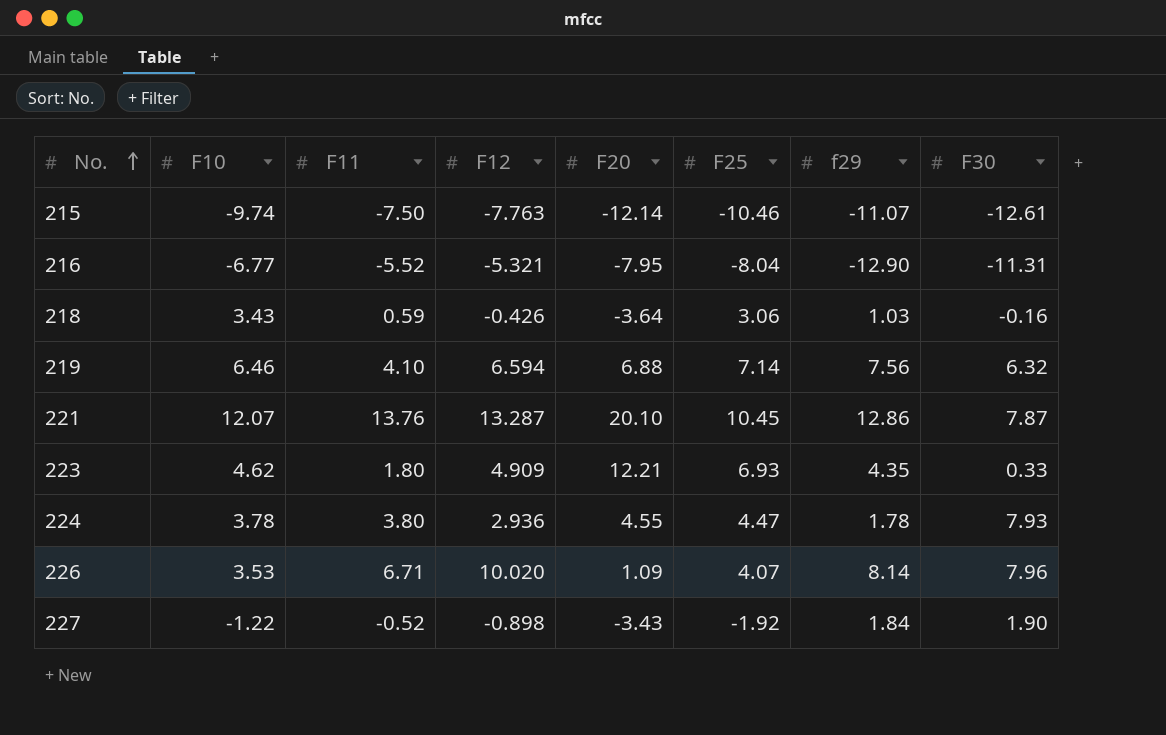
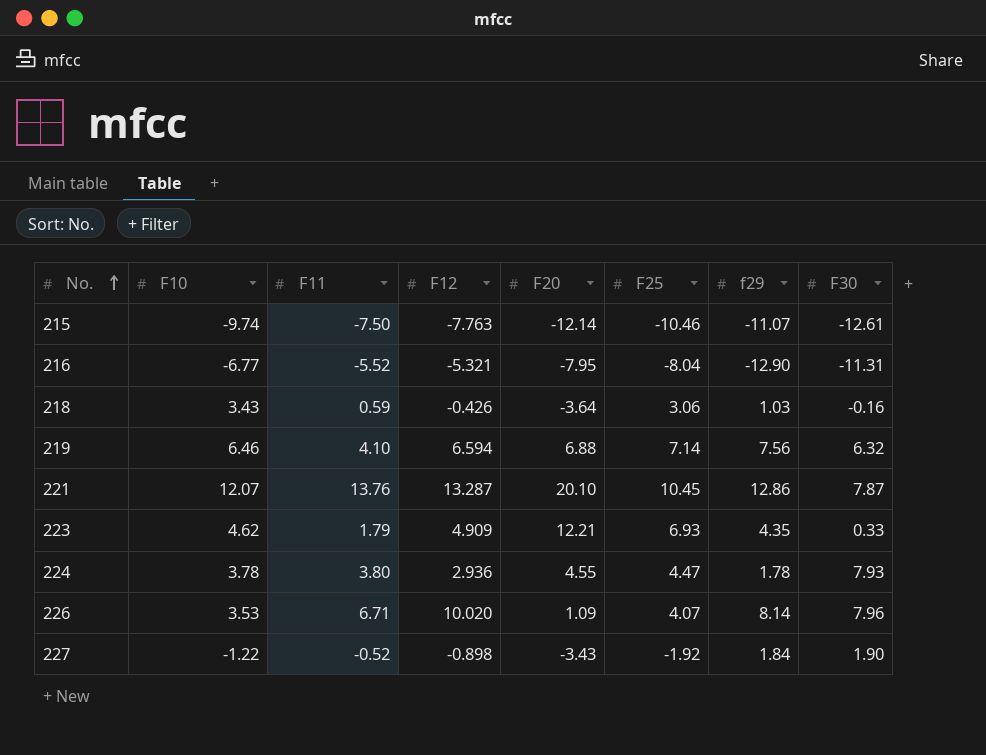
223 | F11: 1.80 -> 1.79

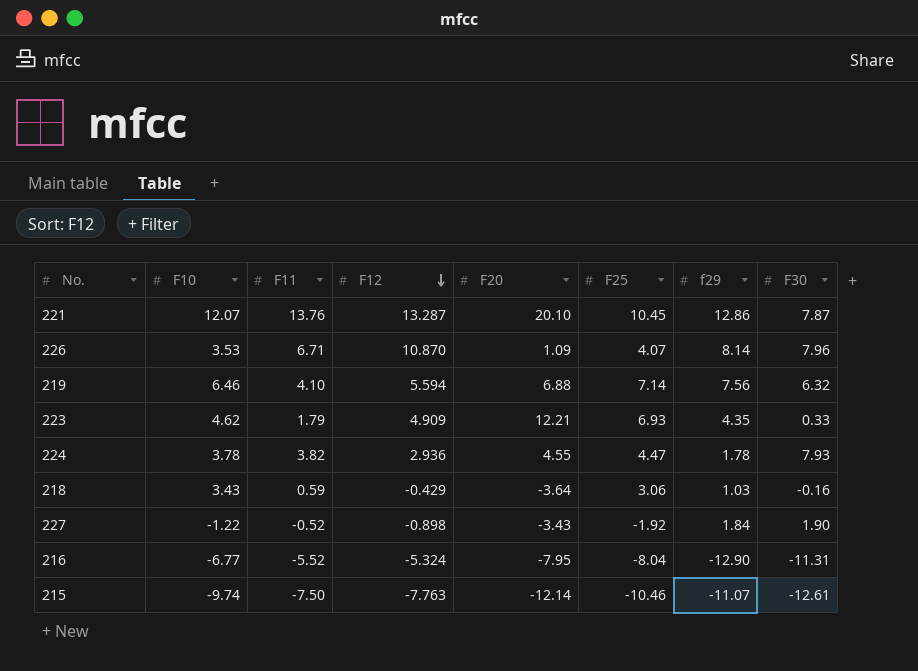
row order: No. ascending -> F12 descending
226 | F12: 10.020 -> 10.870
219 | F12: 6.594 -> 5.594
224 | F11: 3.80 -> 3.82
218 | F12: -0.426 -> -0.429
216 | F12: -5.321 -> -5.324

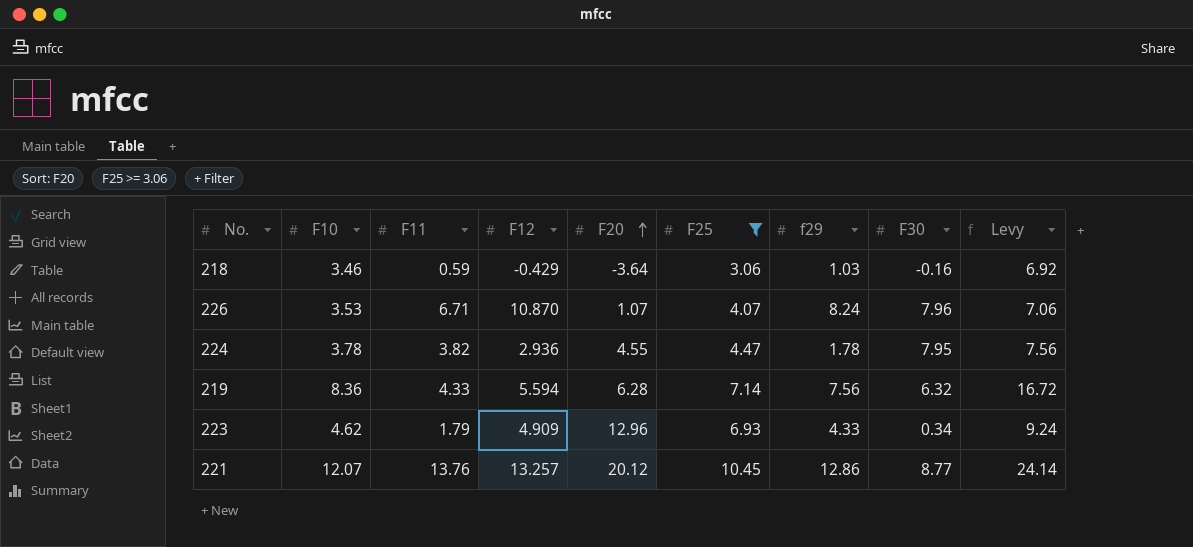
filter: none -> F25 >= 3.06
row order: F12 descending -> F20 ascending
column Levy | formula: none -> [F10] * 2
218 | F10: 3.43 -> 3.46
226 | F20: 1.09 -> 1.07
226 | f29: 8.14 -> 8.24
224 | F30: 7.93 -> 7.95
219 | F10: 6.46 -> 8.36
219 | F11: 4.10 -> 4.33
219 | F20: 6.88 -> 6.28
223 | F20: 12.21 -> 12.96
223 | f29: 4.35 -> 4.33
223 | F30: 0.33 -> 0.34
221 | F12: 13.287 -> 13.257
221 | F20: 20.10 -> 20.12
221 | F30: 7.87 -> 8.77

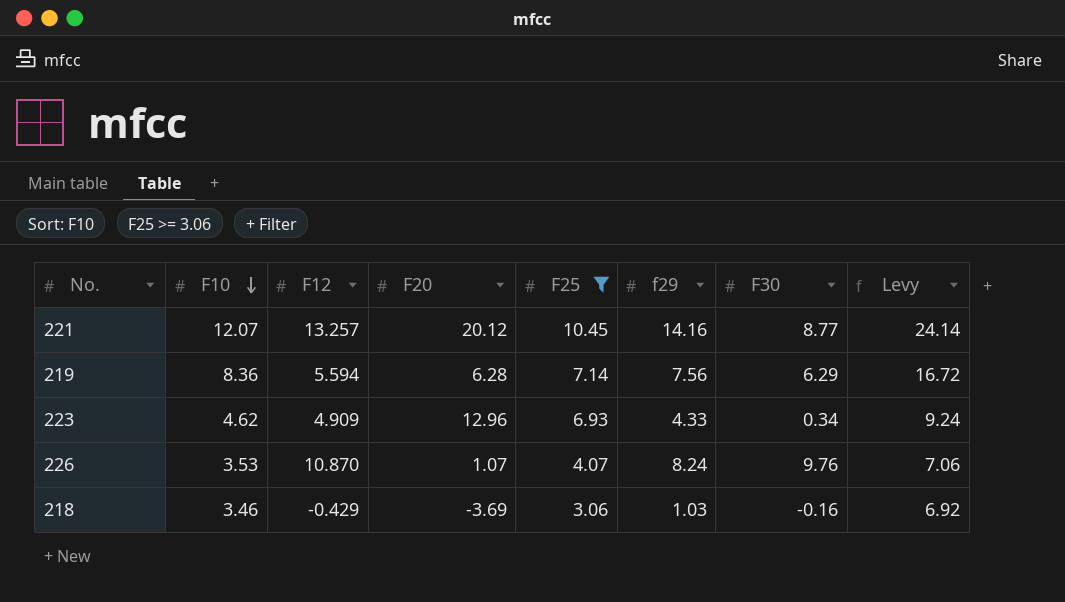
row order: F20 ascending -> F10 descending
column F11 | position: 3 -> none
row 224: 3.78 | 3.82 | 2.936 | 4.55 | 4.47 | 1.78 | 7.95 | 7.56 -> none
221 | f29: 12.86 -> 14.16
219 | F30: 6.32 -> 6.29
226 | F30: 7.96 -> 9.76
218 | F20: -3.64 -> -3.69

